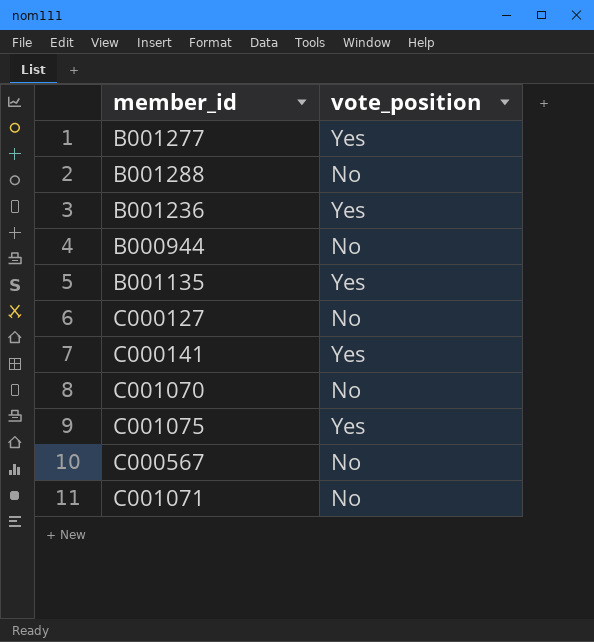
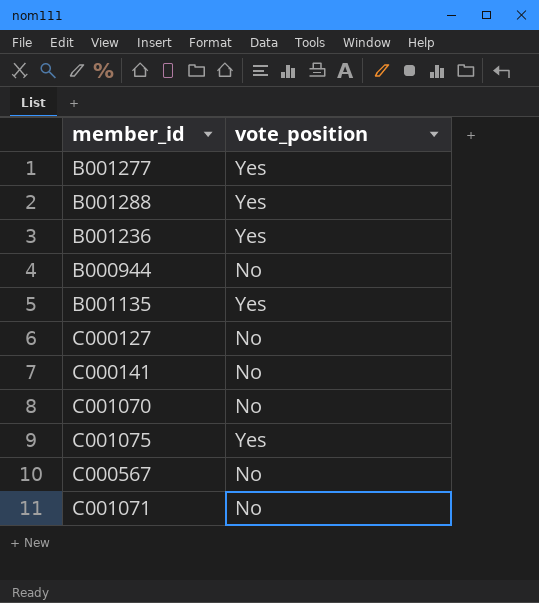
B001288 | vote_position: No -> Yes
C000141 | vote_position: Yes -> No

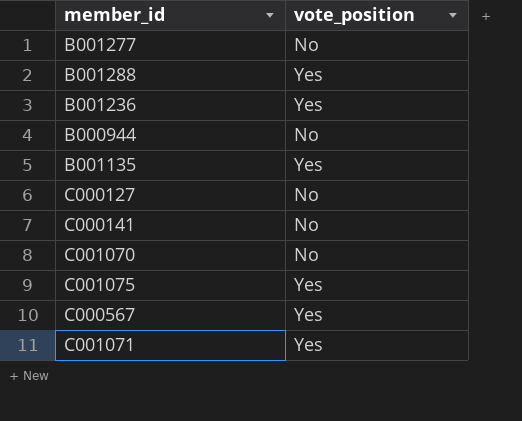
B001277 | vote_position: Yes -> No
C000567 | vote_position: No -> Yes
C001071 | vote_position: No -> Yes

